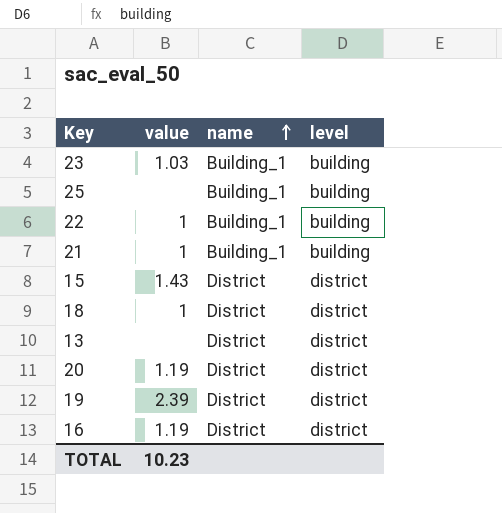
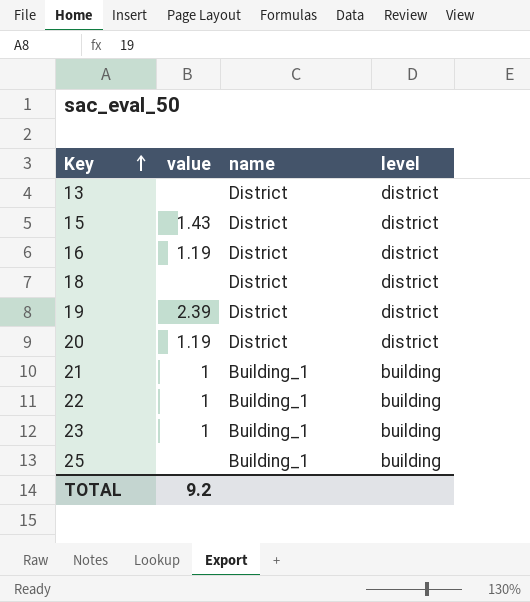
row order: name ascending -> Key ascending
18 | value: 1 -> none
23 | value: 1.03 -> 1
TOTAL | value: 10.23 -> 9.2

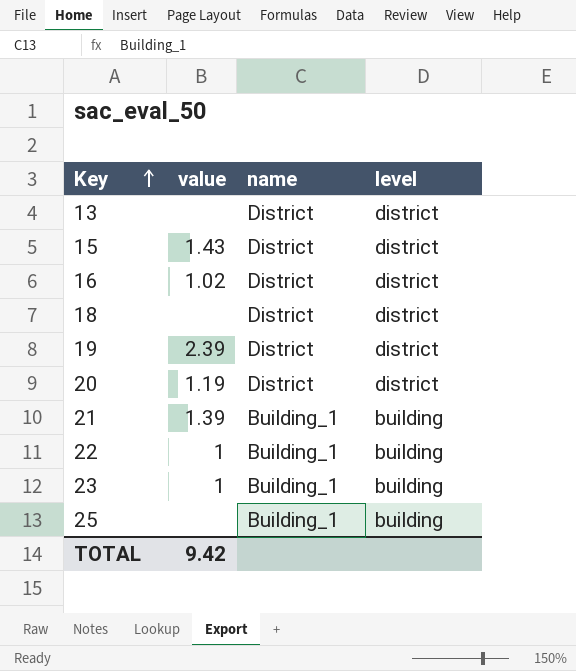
16 | value: 1.19 -> 1.02
21 | value: 1 -> 1.39
TOTAL | value: 9.2 -> 9.42

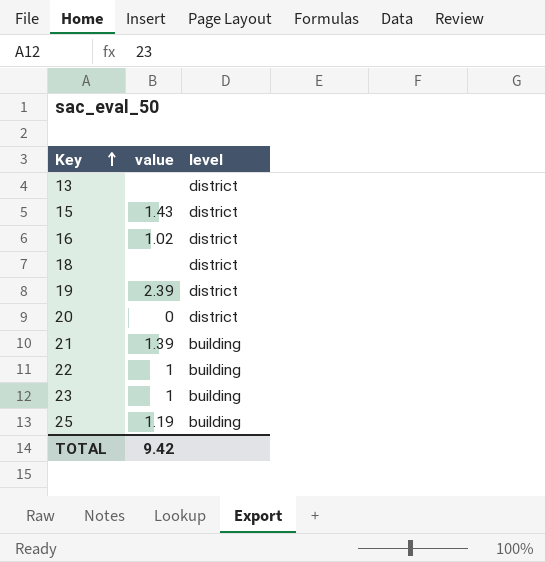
column name | position: 3 -> none
20 | value: 1.19 -> 0
25 | value: none -> 1.19

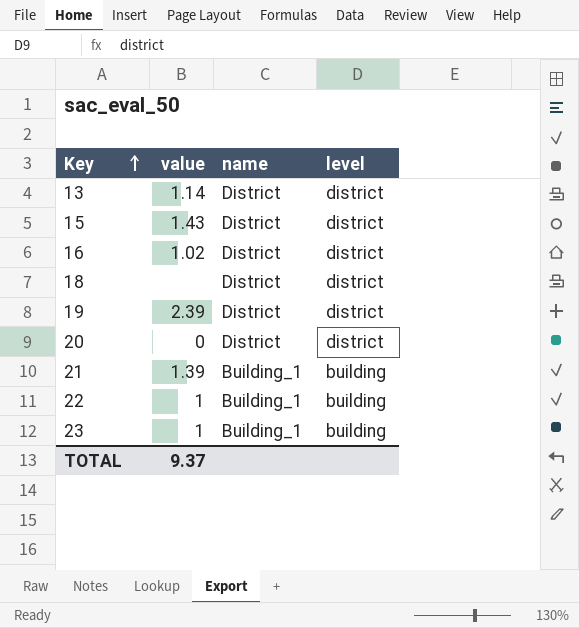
column name | position: none -> 3
row 25: 1.19 | building -> none
13 | value: none -> 1.14
TOTAL | value: 9.42 -> 9.37

